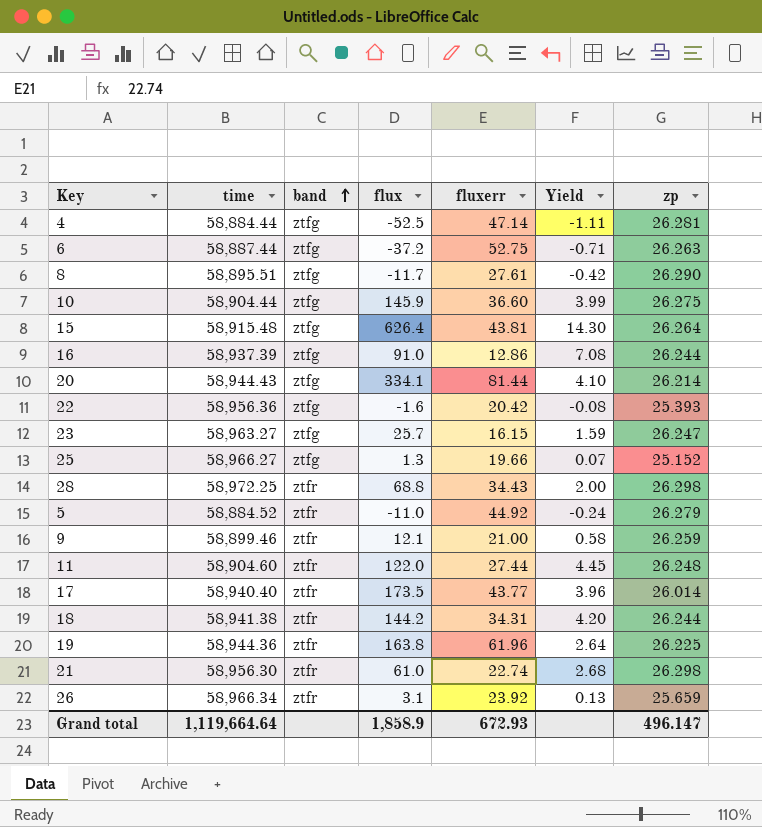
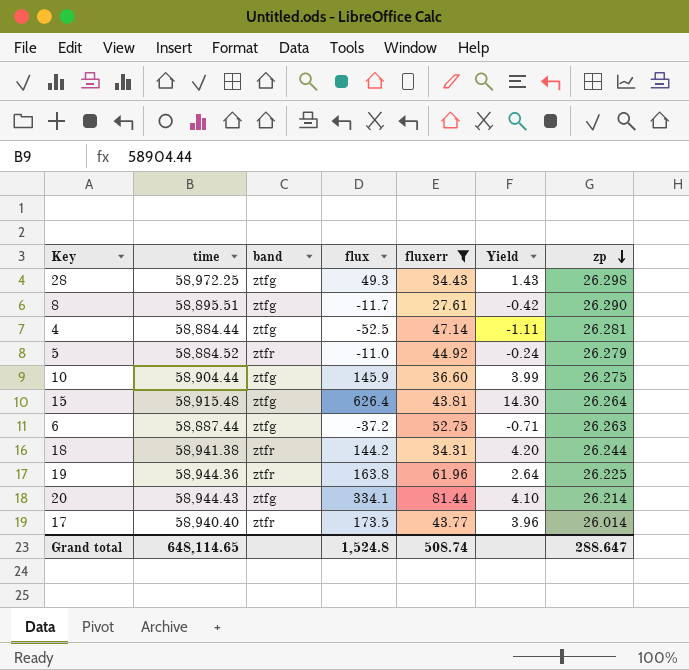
filter: none -> fluxerr >= 27.61
row order: band ascending -> zp descending
28 | band: ztfr -> ztfg
28 | flux: 68.8 -> 49.3
28 | Yield: 2.00 -> 1.43
Grand total | time: 1,119,664.64 -> 648,114.65
Grand total | flux: 1,858.9 -> 1,524.8
Grand total | fluxerr: 672.93 -> 508.74
Grand total | zp: 496.147 -> 288.647

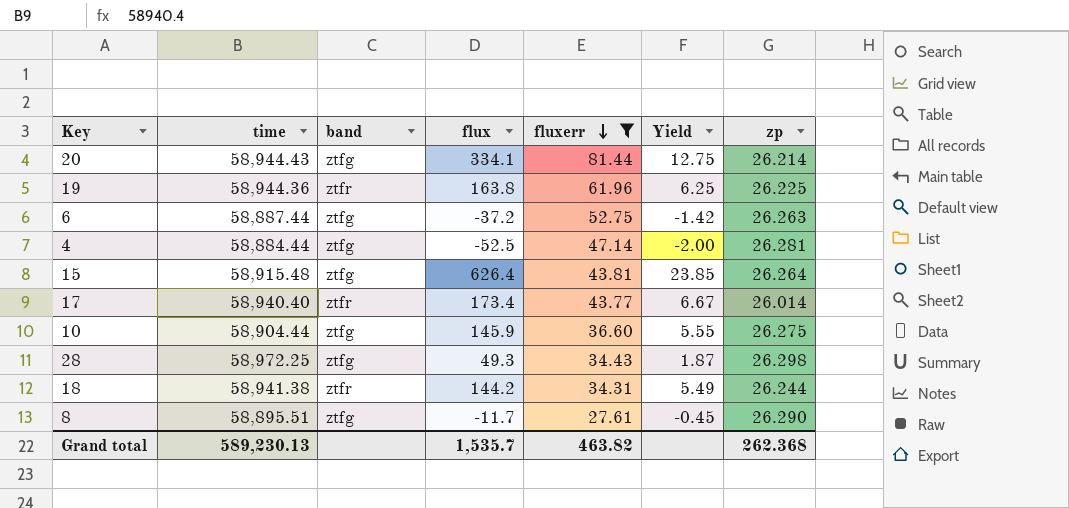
row order: zp descending -> fluxerr descending
column Yield | formula: [flux] / [fluxerr] -> [flux] / [zp]
row 5: 58,884.52 | ztfr | -11.0 | 44.92 | -0.24 | 26.279 -> none
17 | flux: 173.5 -> 173.4
Grand total | time: 648,114.65 -> 589,230.13
Grand total | flux: 1,524.8 -> 1,535.7
Grand total | fluxerr: 508.74 -> 463.82
Grand total | zp: 288.647 -> 262.368

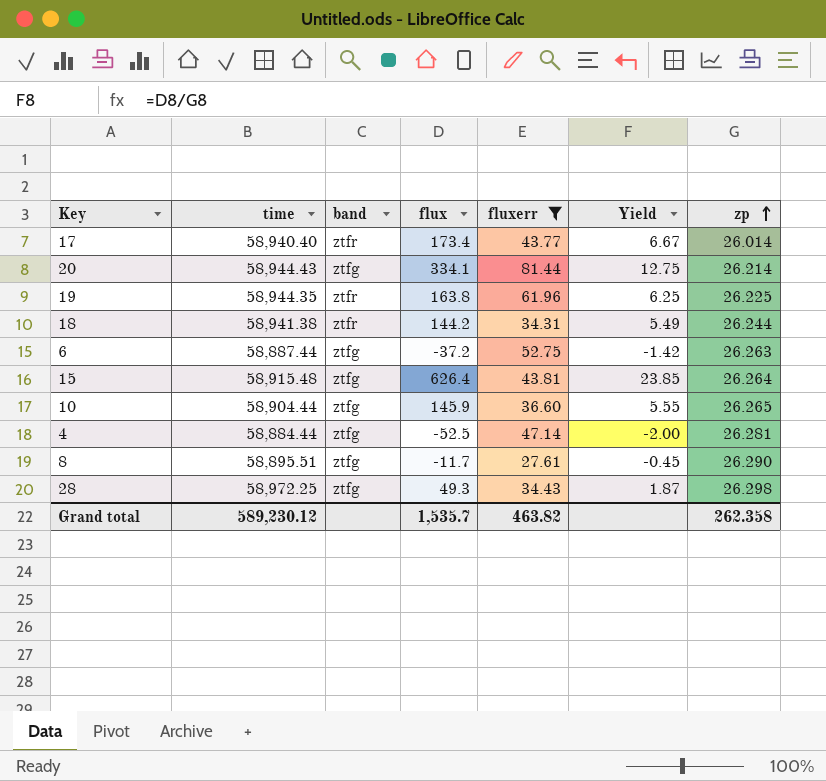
row order: fluxerr descending -> zp ascending
19 | time: 58,944.36 -> 58,944.35
10 | zp: 26.275 -> 26.265
Grand total | time: 589,230.13 -> 589,230.12
Grand total | zp: 262.368 -> 262.358

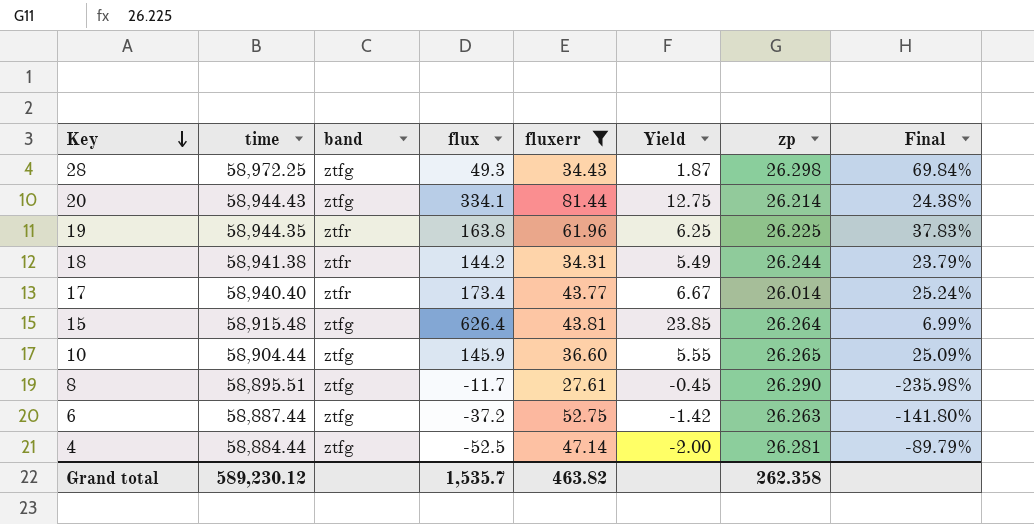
row order: zp ascending -> Key descending
column Final | formula: none -> [fluxerr] / [flux]

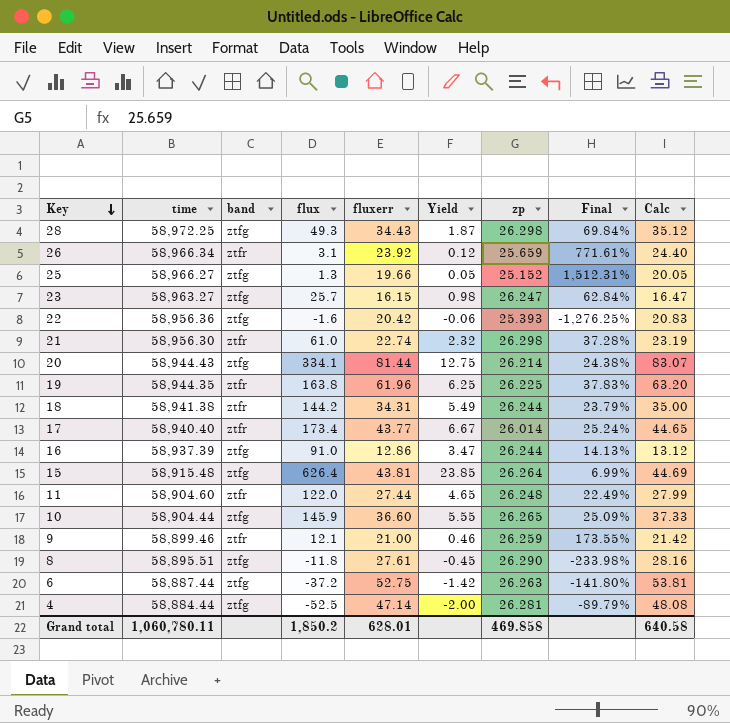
filter: fluxerr >= 27.61 -> none
column Calc | formula: none -> [fluxerr] * 1.02
8 | flux: -11.7 -> -11.8
8 | Final: -235.98% -> -233.98%
Grand total | time: 589,230.12 -> 1,060,780.11
Grand total | flux: 1,535.7 -> 1,850.2
Grand total | fluxerr: 463.82 -> 628.01
Grand total | zp: 262.358 -> 469.858

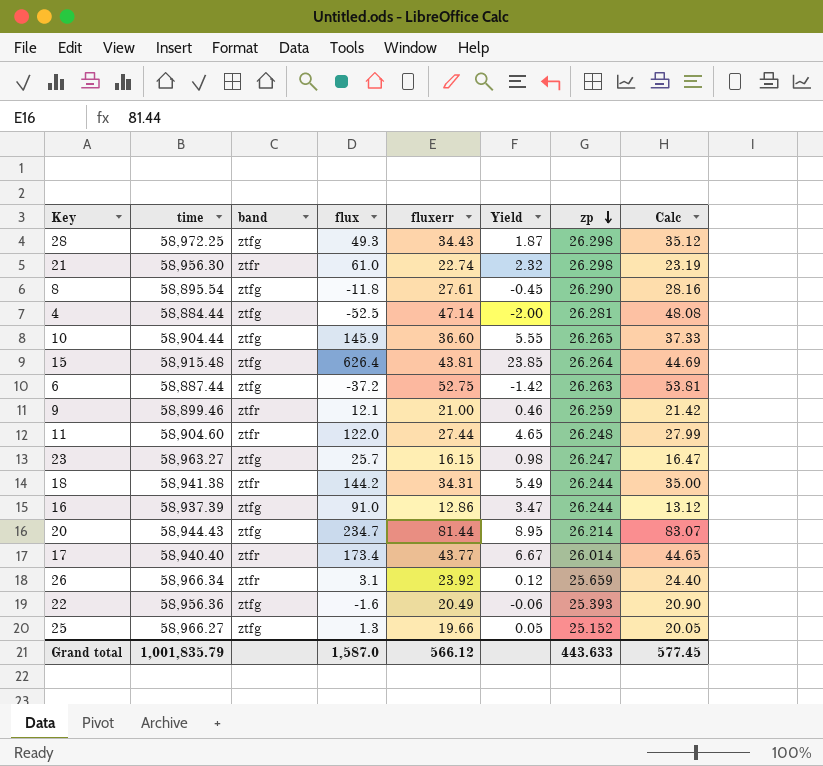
row order: Key descending -> zp descending
column Final | formula: [fluxerr] / [flux] -> none
row 19: 58,944.35 | ztfr | 163.8 | 61.96 | 6.25 | 26.225 | 37.83% | 63.20 -> none
8 | time: 58,895.51 -> 58,895.54
20 | flux: 334.1 -> 234.7
20 | Yield: 12.75 -> 8.95
22 | fluxerr: 20.42 -> 20.49
22 | Calc: 20.83 -> 20.90
Grand total | time: 1,060,780.11 -> 1,001,835.79
Grand total | flux: 1,850.2 -> 1,587.0
Grand total | fluxerr: 628.01 -> 566.12
Grand total | zp: 469.858 -> 443.633
Grand total | Calc: 640.58 -> 577.45

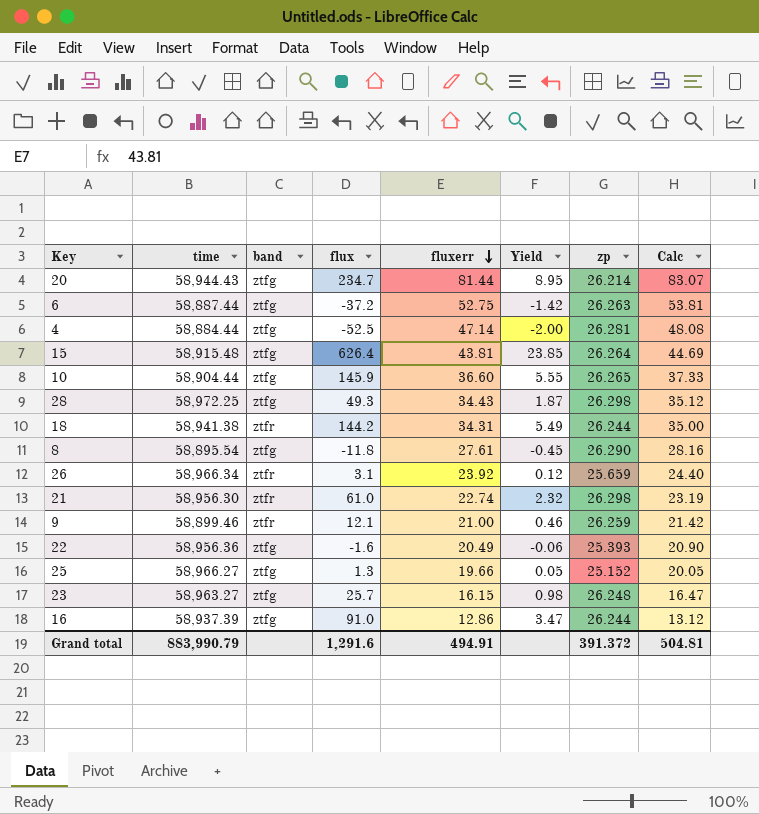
row order: zp descending -> fluxerr descending
row 11: 58,904.60 | ztfr | 122.0 | 27.44 | 4.65 | 26.248 | 27.99 -> none
row 17: 58,940.40 | ztfr | 173.4 | 43.77 | 6.67 | 26.014 | 44.65 -> none
23 | zp: 26.247 -> 26.248
Grand total | time: 1,001,835.79 -> 883,990.79
Grand total | flux: 1,587.0 -> 1,291.6
Grand total | fluxerr: 566.12 -> 494.91
Grand total | zp: 443.633 -> 391.372
Grand total | Calc: 577.45 -> 504.81

